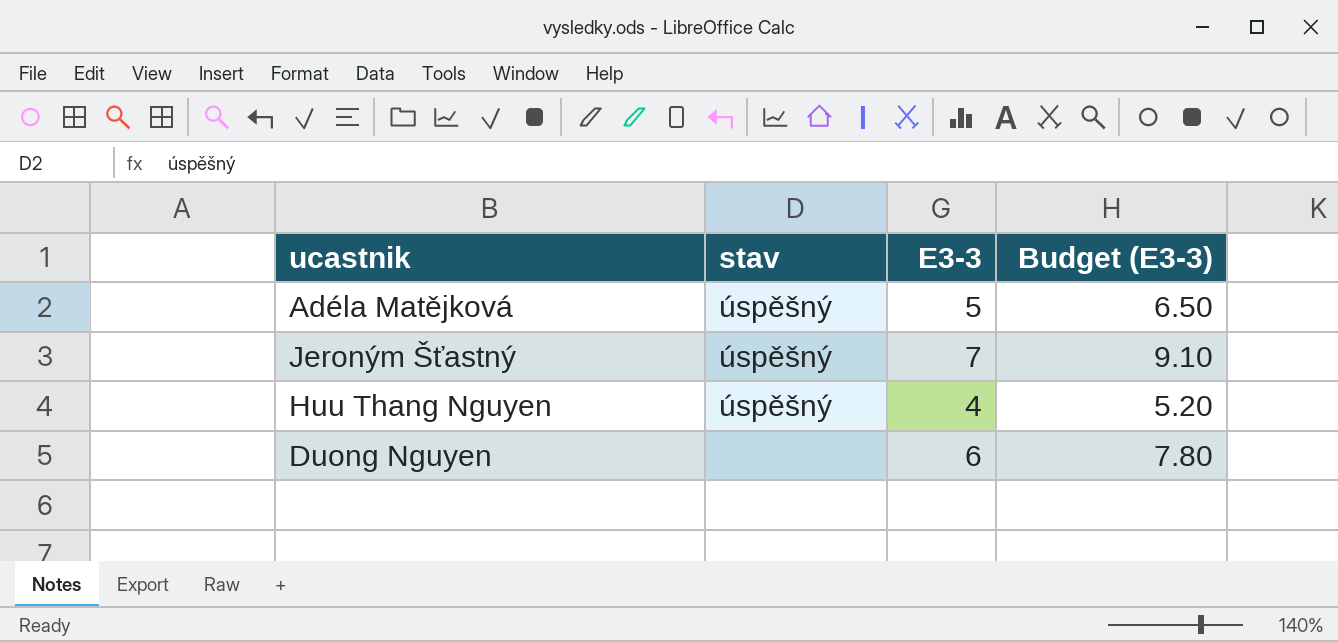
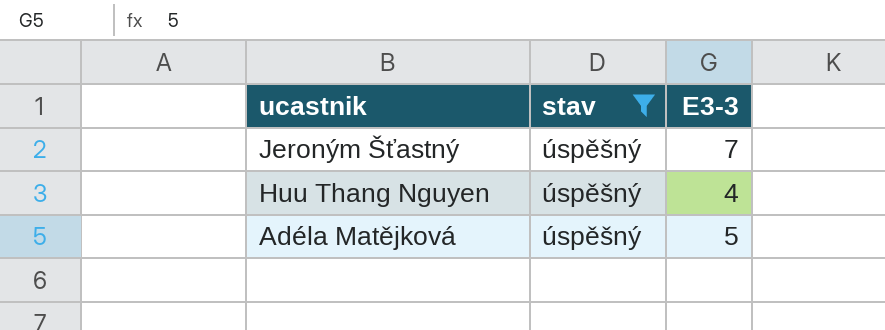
filter: none -> stav = úspěšný
row order: none -> ucastnik descending
column Budget (E3-3) | formula: [E3-3] * 1.3 -> none

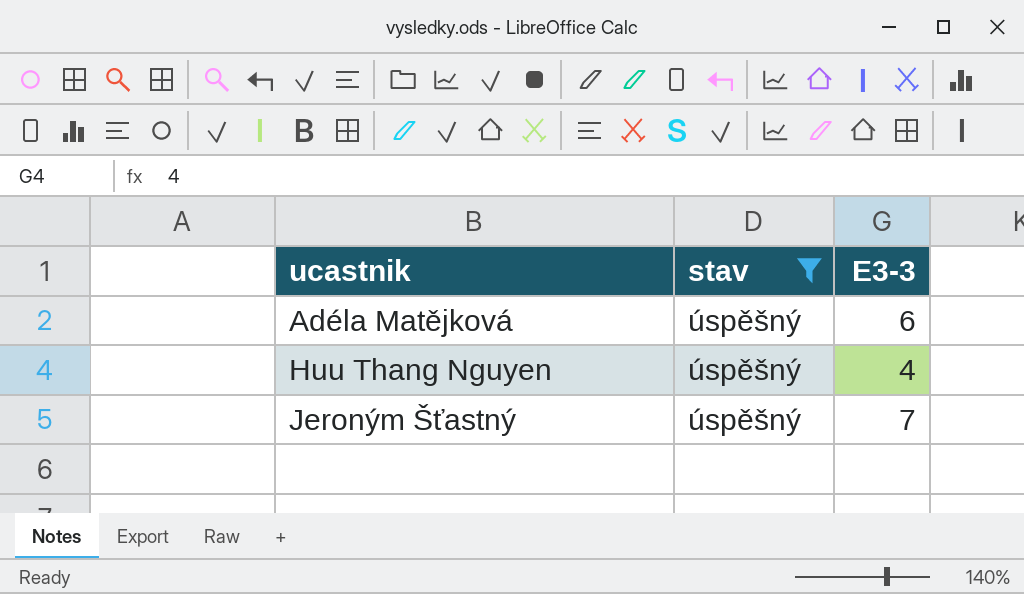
row order: ucastnik descending -> ucastnik ascending
Adéla Matějková | E3-3: 5 -> 6

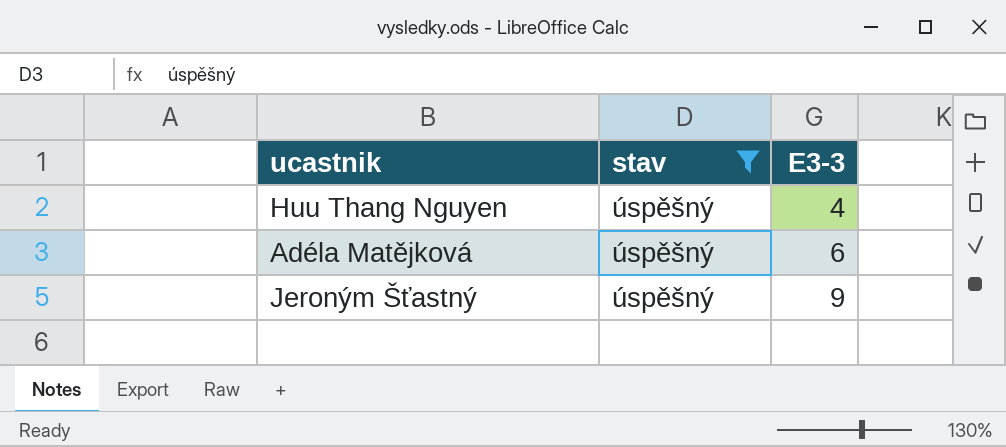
row order: ucastnik ascending -> E3-3 ascending
Jeroným Šťastný | E3-3: 7 -> 9

